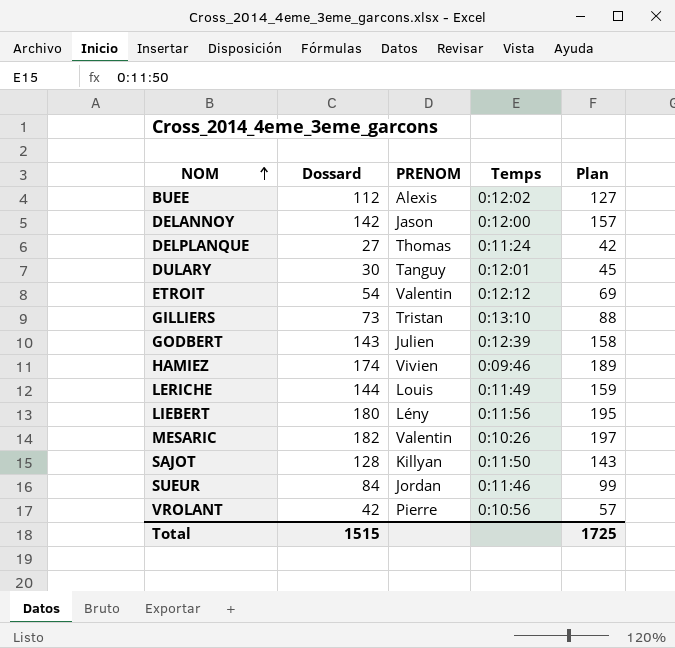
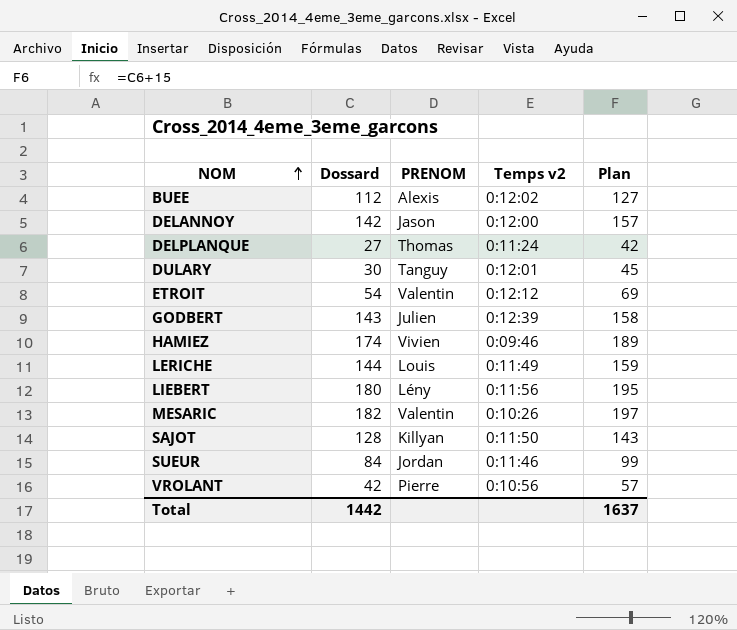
column name: Temps -> Temps v2
row GILLIERS: 73 | Tristan | 0:13:10 | 88 -> none
Total | Dossard: 1515 -> 1442
Total | Plan: 1725 -> 1637

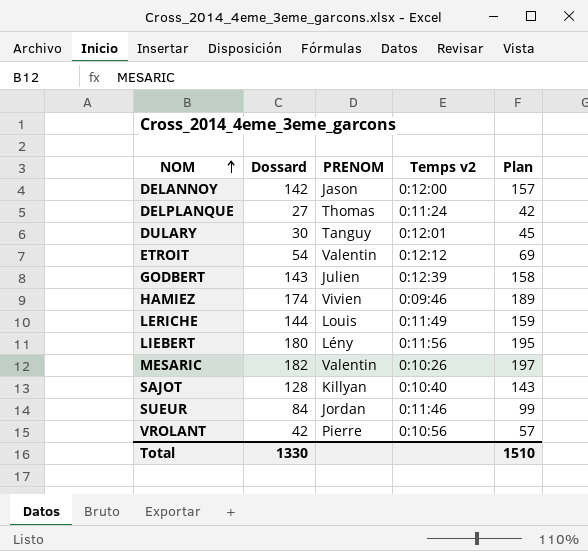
row BUEE: 112 | Alexis | 0:12:02 | 127 -> none
SAJOT | Temps v2: 0:11:50 -> 0:10:40
Total | Dossard: 1442 -> 1330
Total | Plan: 1637 -> 1510

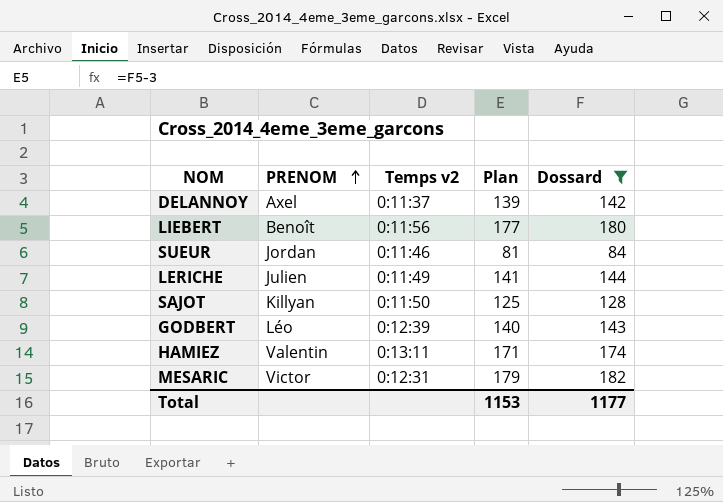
filter: none -> Dossard >= 84
row order: NOM ascending -> PRENOM ascending
column Plan | formula: [Dossard] + 15 -> [Dossard] - 3
column Dossard | position: 2 -> 5
DELANNOY | PRENOM: Jason -> Axel
DELANNOY | Temps v2: 0:12:00 -> 0:11:37
LIEBERT | PRENOM: Lény -> Benoît
LERICHE | PRENOM: Louis -> Julien
SAJOT | Temps v2: 0:10:40 -> 0:11:50
GODBERT | PRENOM: Julien -> Léo
HAMIEZ | PRENOM: Vivien -> Valentin
HAMIEZ | Temps v2: 0:09:46 -> 0:13:11
MESARIC | PRENOM: Valentin -> Victor
MESARIC | Temps v2: 0:10:26 -> 0:12:31
Total | Plan: 1510 -> 1153
Total | Dossard: 1330 -> 1177

